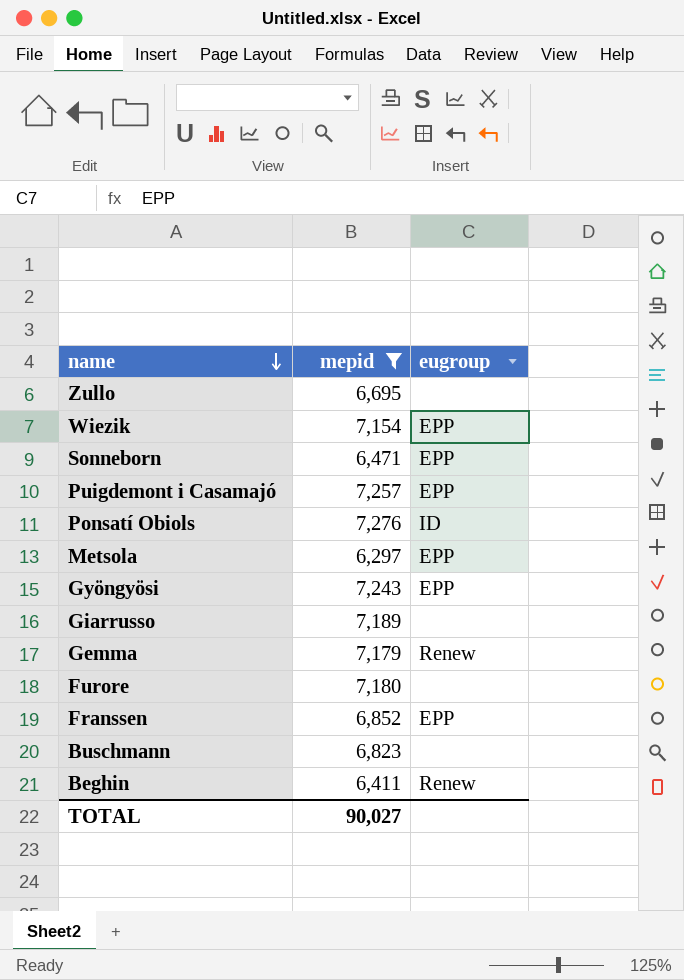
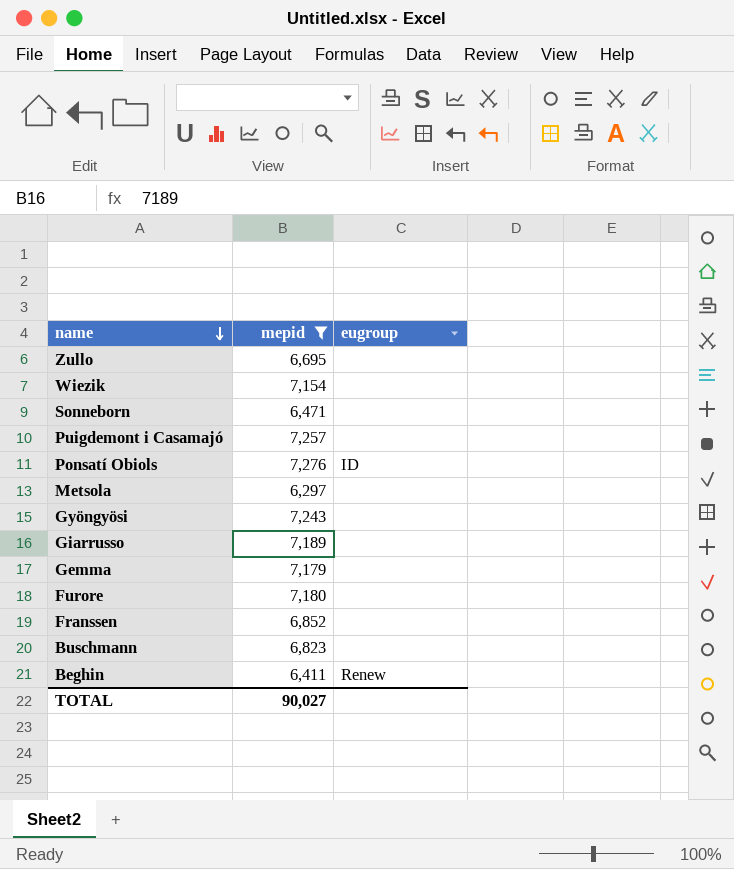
Wiezik | eugroup: EPP -> none
Sonneborn | eugroup: EPP -> none
Puigdemont i Casamajó | eugroup: EPP -> none
Metsola | eugroup: EPP -> none
Gyöngyösi | eugroup: EPP -> none
Gemma | eugroup: Renew -> none
Franssen | eugroup: EPP -> none

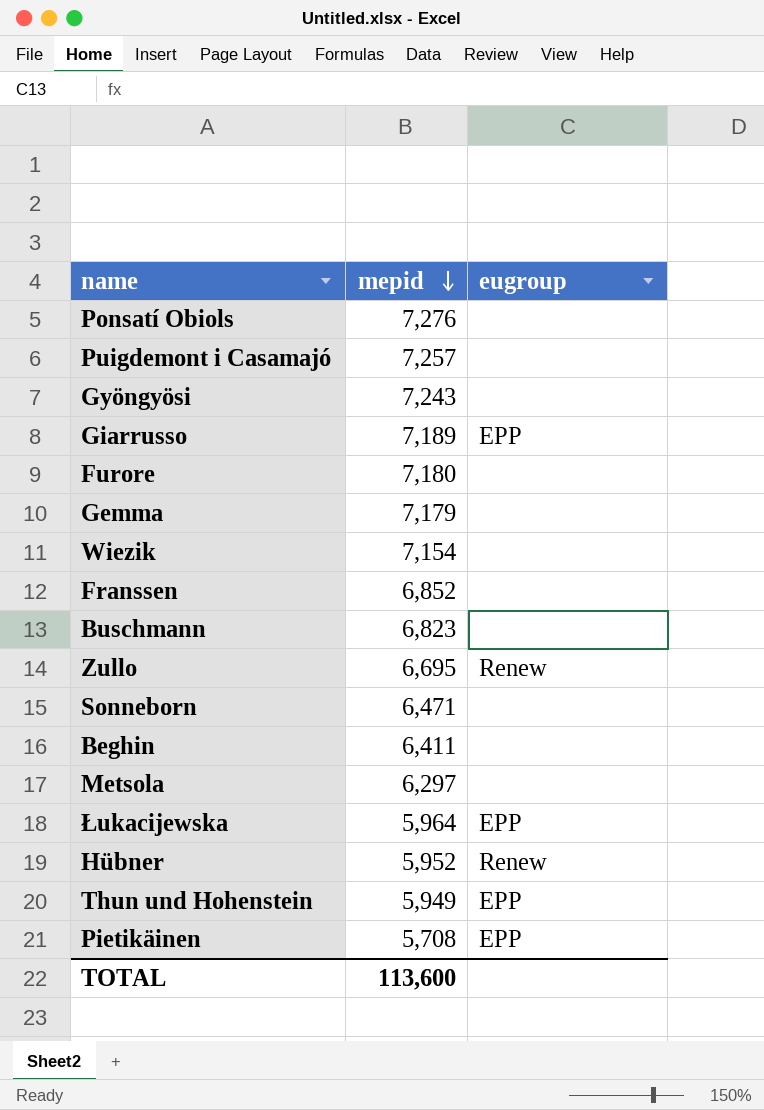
filter: mepid >= 6,297 -> none
row order: name descending -> mepid descending
Ponsatí Obiols | eugroup: ID -> none
Giarrusso | eugroup: none -> EPP
Zullo | eugroup: none -> Renew
Beghin | eugroup: Renew -> none
TOTAL | mepid: 90,027 -> 113,600

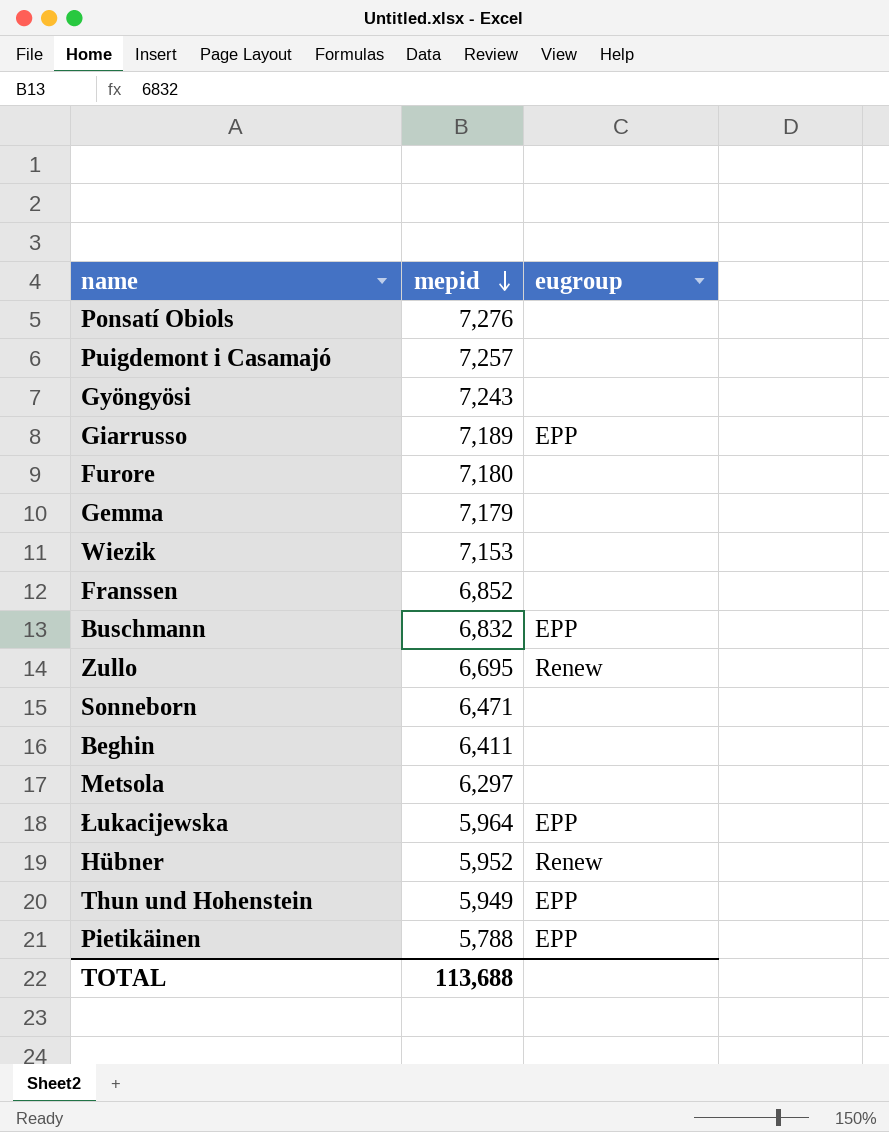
Wiezik | mepid: 7,154 -> 7,153
Buschmann | mepid: 6,823 -> 6,832
Buschmann | eugroup: none -> EPP
Pietikäinen | mepid: 5,708 -> 5,788
TOTAL | mepid: 113,600 -> 113,688

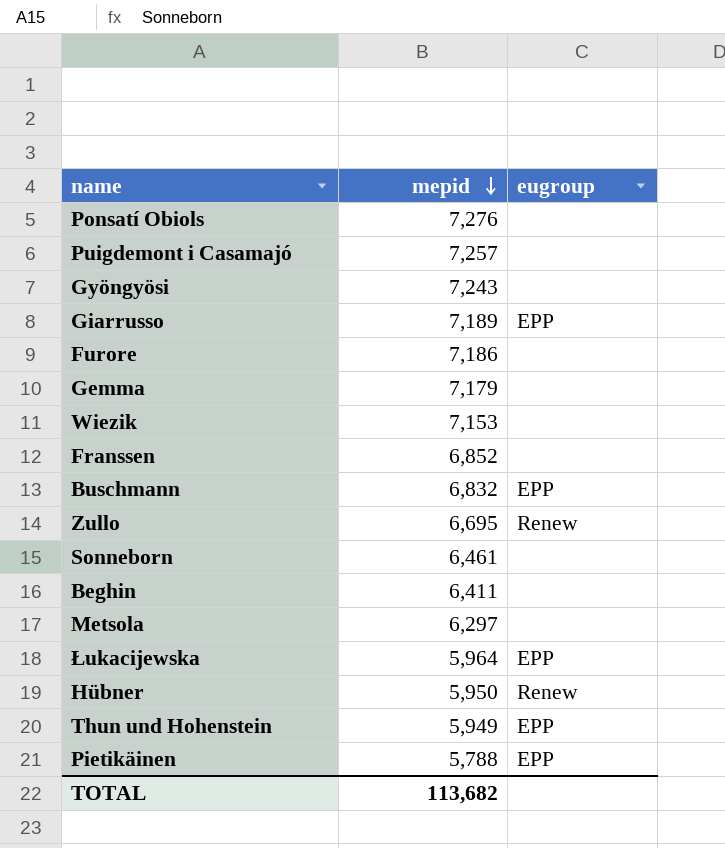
Furore | mepid: 7,180 -> 7,186
Sonneborn | mepid: 6,471 -> 6,461
Hübner | mepid: 5,952 -> 5,950
TOTAL | mepid: 113,688 -> 113,682

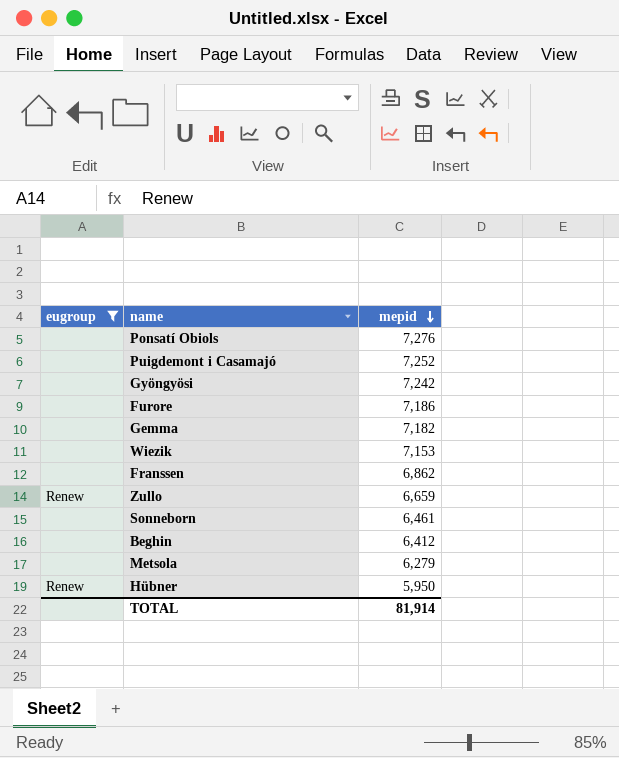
filter: none -> eugroup != EPP
column eugroup | position: 3 -> 1
Puigdemont i Casamajó | mepid: 7,257 -> 7,252
Gyöngyösi | mepid: 7,243 -> 7,242
Gemma | mepid: 7,179 -> 7,182
Franssen | mepid: 6,852 -> 6,862
Zullo | mepid: 6,695 -> 6,659
Beghin | mepid: 6,411 -> 6,412
Metsola | mepid: 6,297 -> 6,279
TOTAL | mepid: 113,682 -> 81,914

